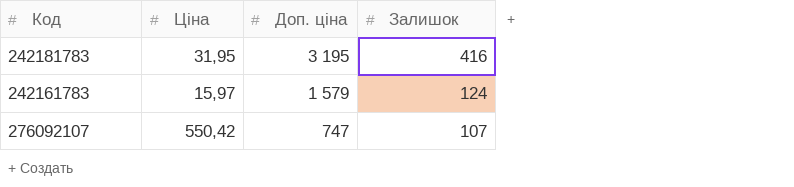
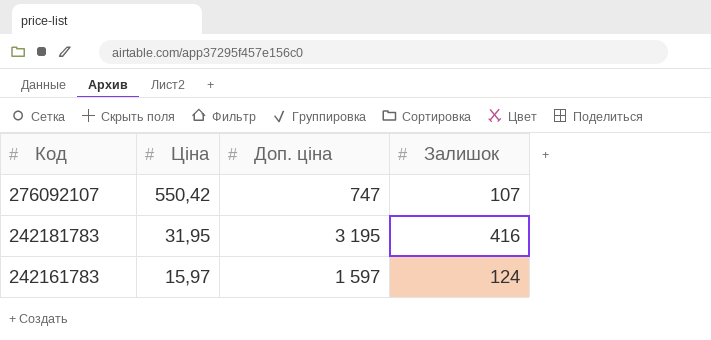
row order: Доп. ціна descending -> Код descending
242161783 | Доп. ціна: 1 579 -> 1 597

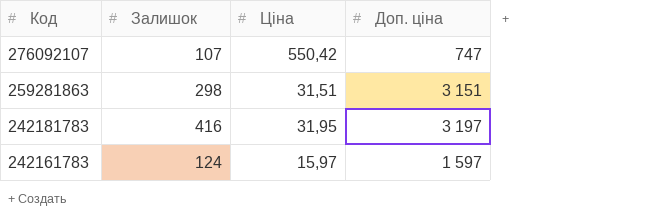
column Залишок | position: 4 -> 2
row 259281863: none -> 298 | 31,51 | 3 151
242181783 | Доп. ціна: 3 195 -> 3 197

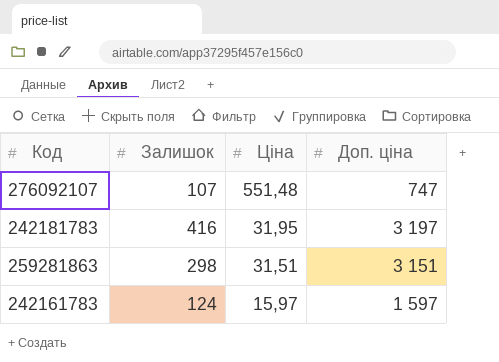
row order: Код descending -> Ціна descending
276092107 | Ціна: 550,42 -> 551,48

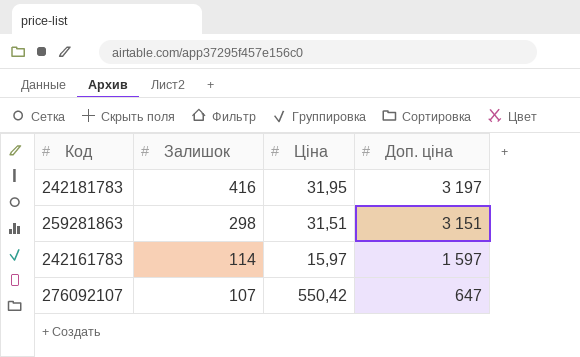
row order: Ціна descending -> Залишок descending
242161783 | Залишок: 124 -> 114
276092107 | Ціна: 551,48 -> 550,42
276092107 | Доп. ціна: 747 -> 647

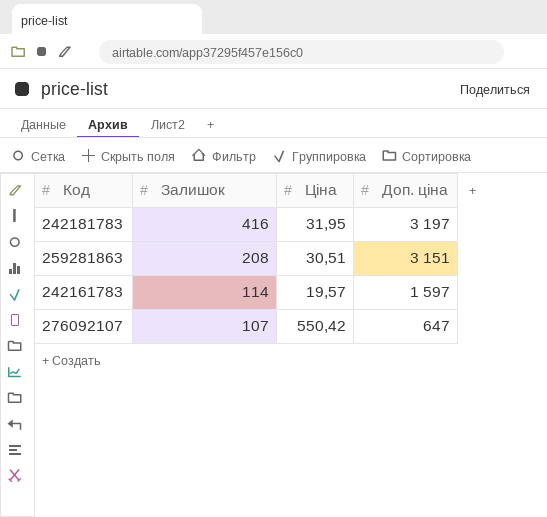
259281863 | Залишок: 298 -> 208
259281863 | Ціна: 31,51 -> 30,51
242161783 | Ціна: 15,97 -> 19,57

